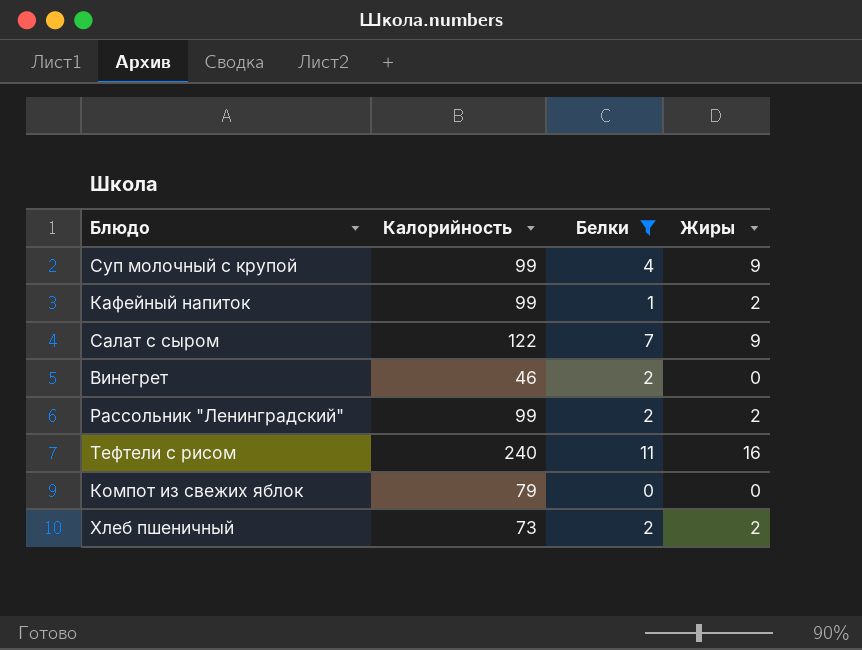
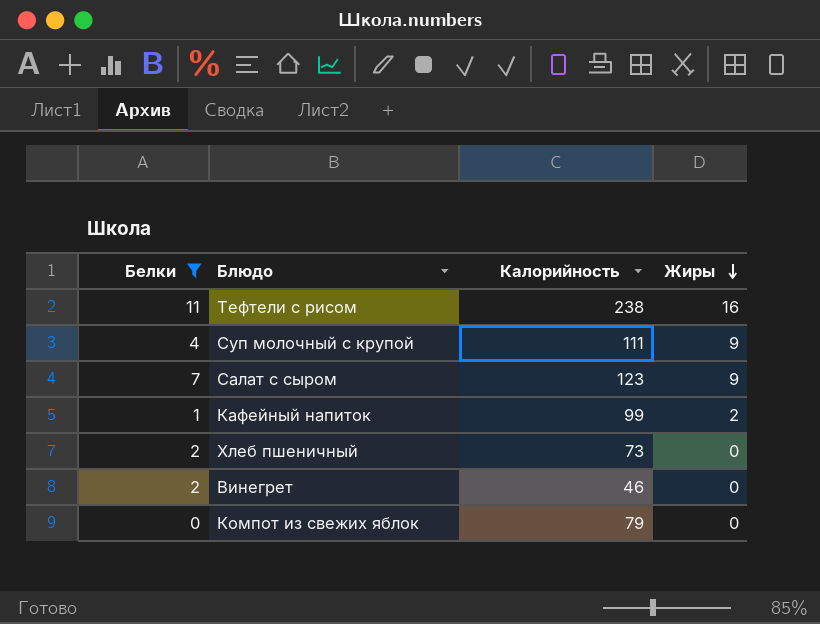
row order: none -> Жиры descending
column Белки | position: 3 -> 1
row Рассольник "Ленинградский": 99 | 2 | 2 -> none
Тефтели с рисом | Калорийность: 240 -> 238
Суп молочный с крупой | Калорийность: 99 -> 111
Салат с сыром | Калорийность: 122 -> 123
Хлеб пшеничный | Жиры: 2 -> 0

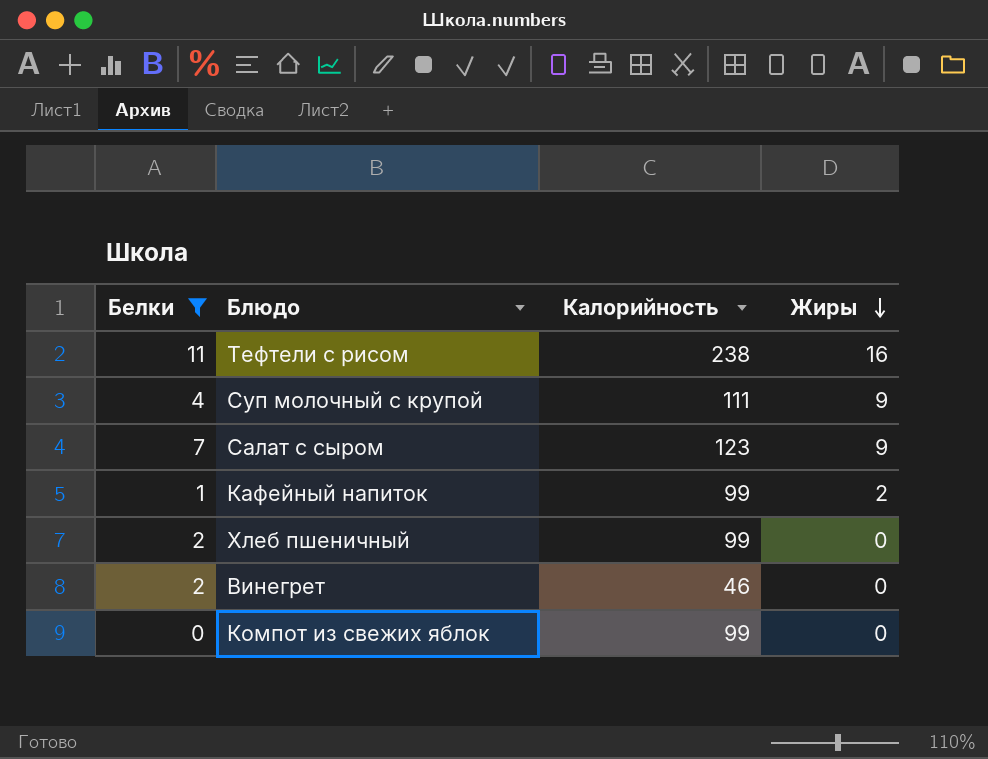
Хлеб пшеничный | Калорийность: 73 -> 99
Компот из свежих яблок | Калорийность: 79 -> 99

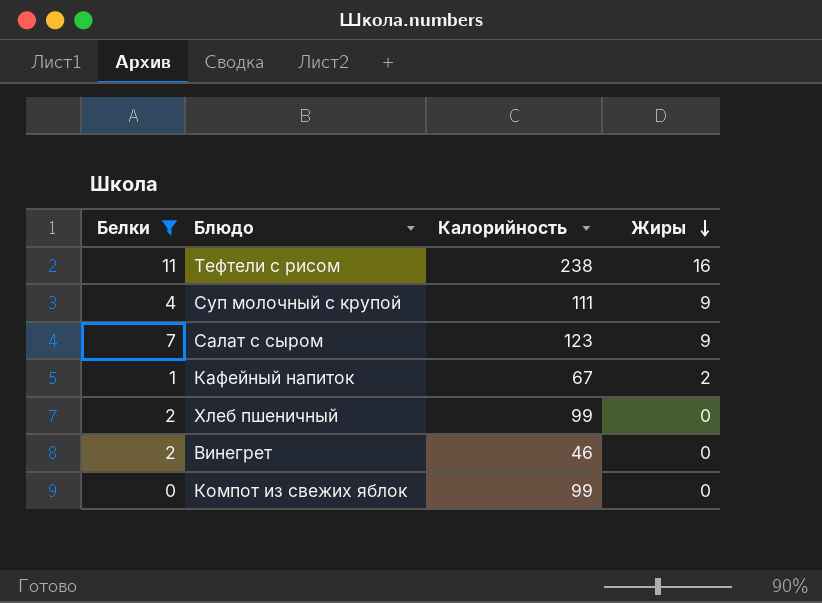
Кафейный напиток | Калорийность: 99 -> 67

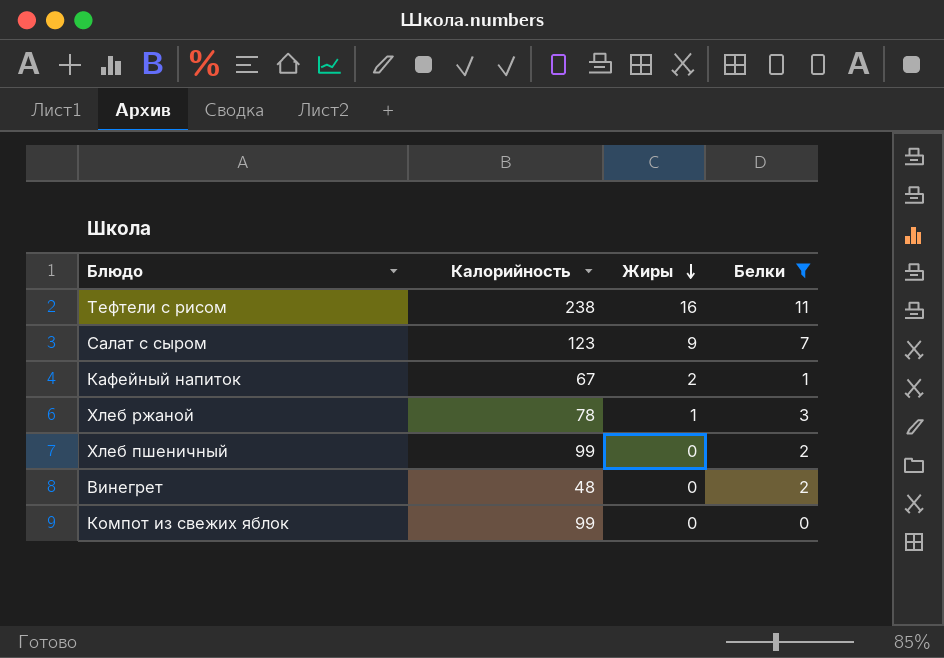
column Белки | position: 1 -> 4
row Суп молочный с крупой: 4 | 111 | 9 -> none
row Хлеб ржаной: none -> 78 | 1 | 3
Винегрет | Калорийность: 46 -> 48

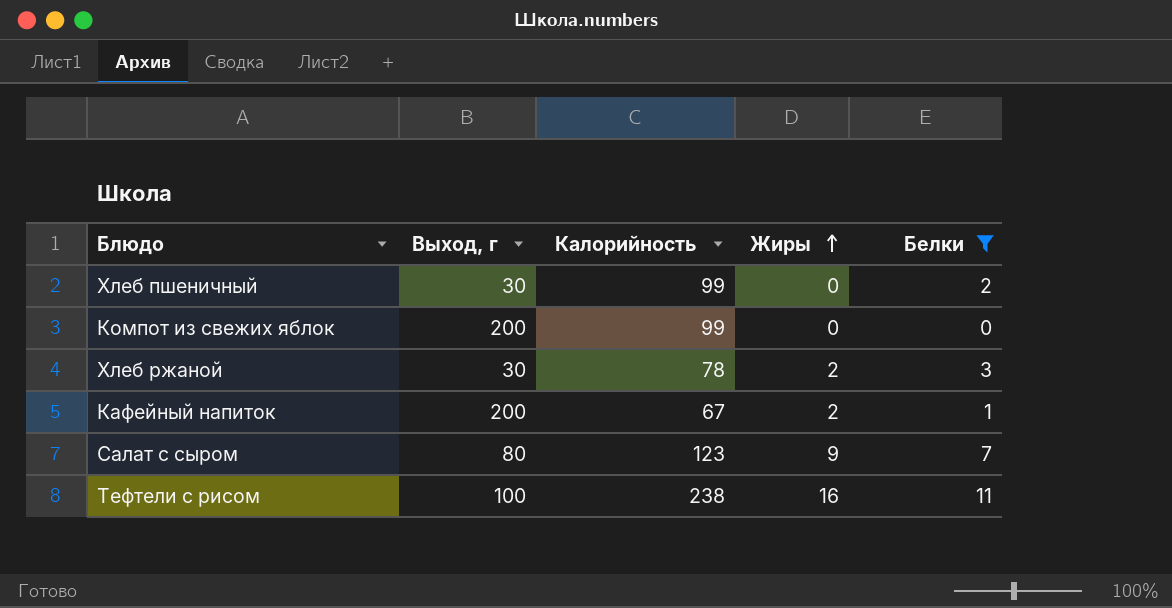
row order: Жиры descending -> Жиры ascending
column Выход, г | position: none -> 2
row Винегрет: 48 | 0 | 2 -> none
Хлеб ржаной | Жиры: 1 -> 2

